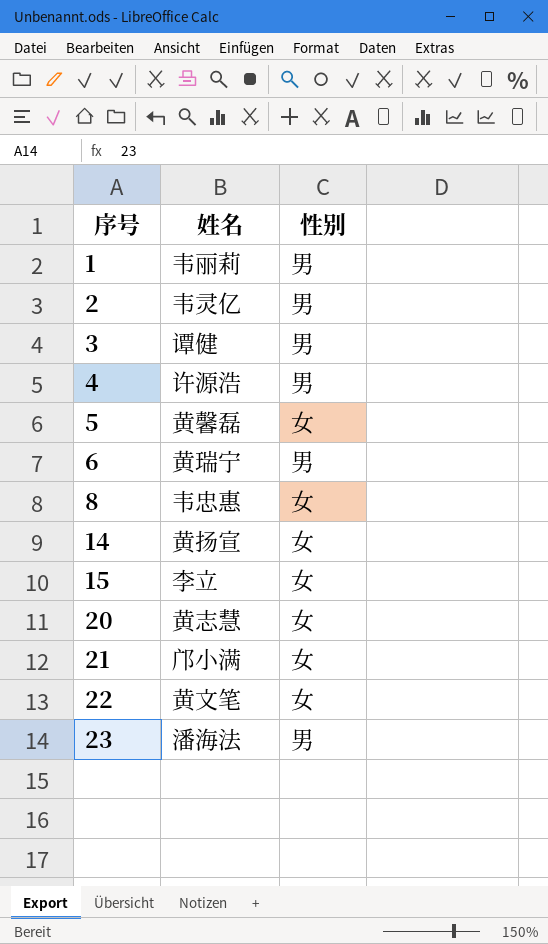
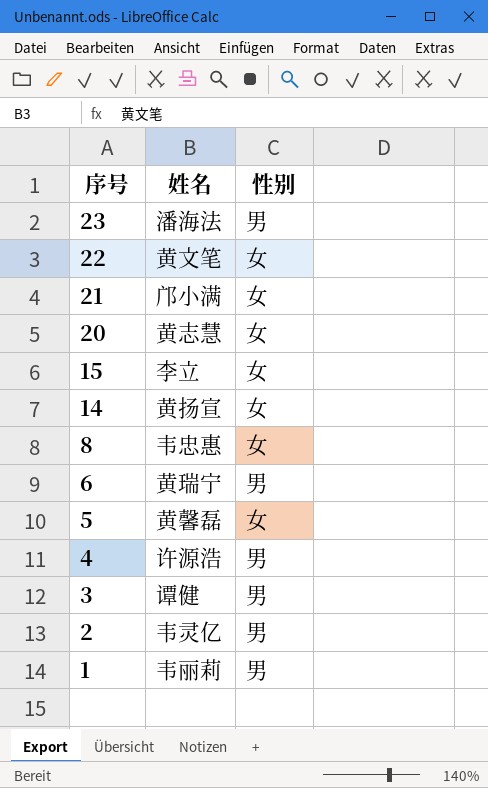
row order: 序号 ascending -> 序号 descending

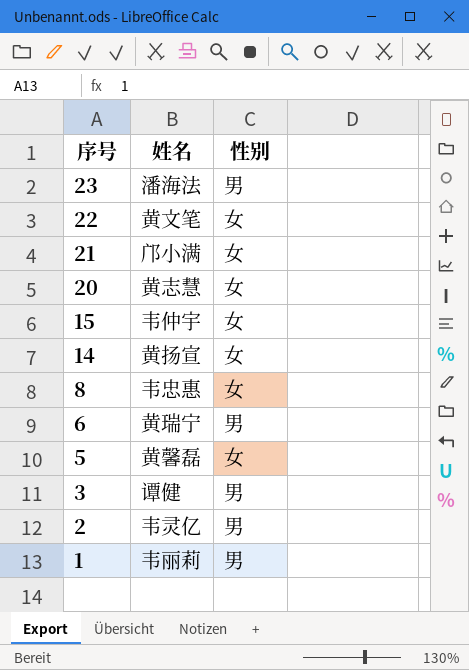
row 4: 许源浩 | 男 -> none
15 | 姓名: 李立 -> 韦仲宇

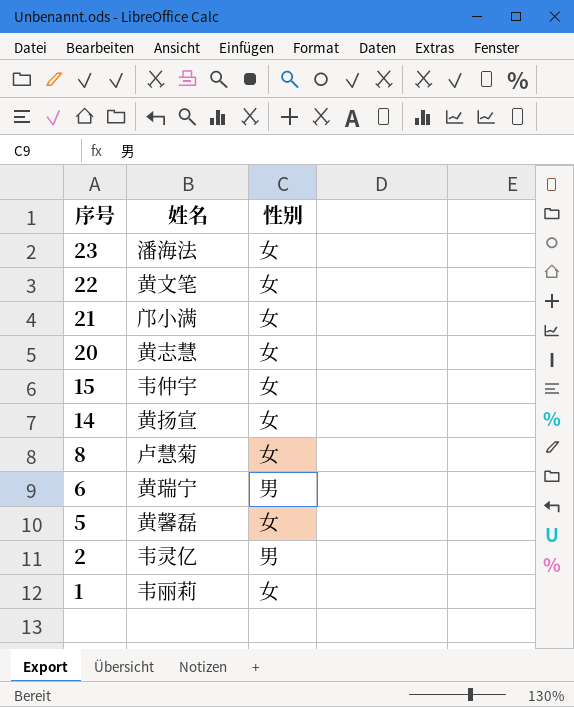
row 3: 谭健 | 男 -> none
23 | 性别: 男 -> 女
8 | 姓名: 韦忠惠 -> 卢慧菊
1 | 性别: 男 -> 女

